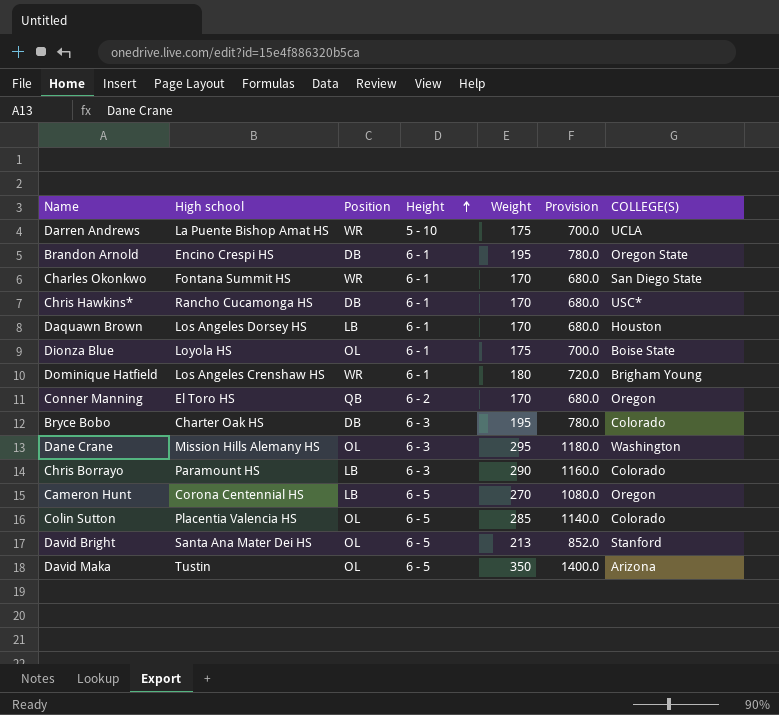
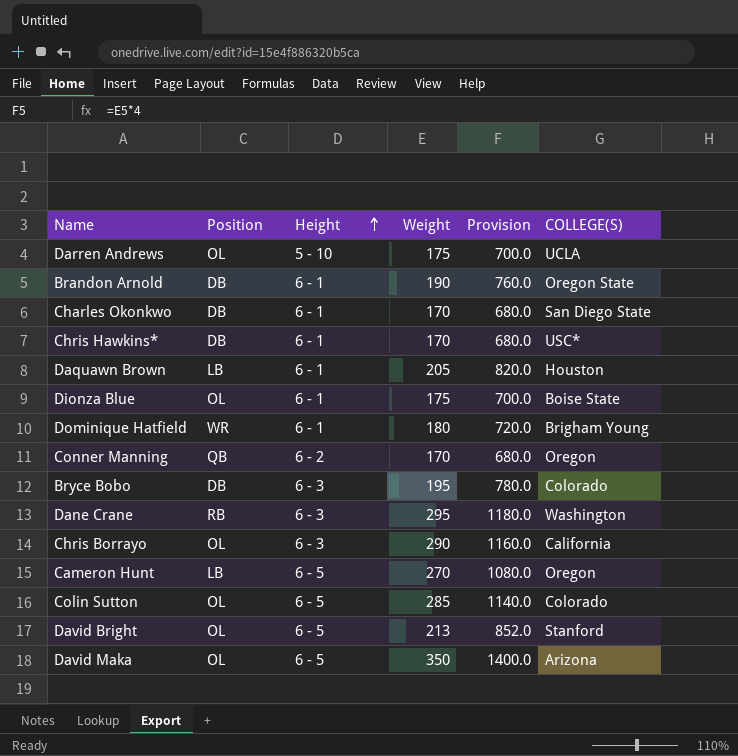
column High school | position: 2 -> none
Darren Andrews | Position: WR -> OL
Brandon Arnold | Weight: 195 -> 190
Brandon Arnold | Provision: 780.0 -> 760.0
Charles Okonkwo | Position: WR -> DB
Daquawn Brown | Weight: 170 -> 205
Daquawn Brown | Provision: 680.0 -> 820.0
Dane Crane | Position: OL -> RB
Chris Borrayo | Position: LB -> OL
Chris Borrayo | COLLEGE(S): Colorado -> California

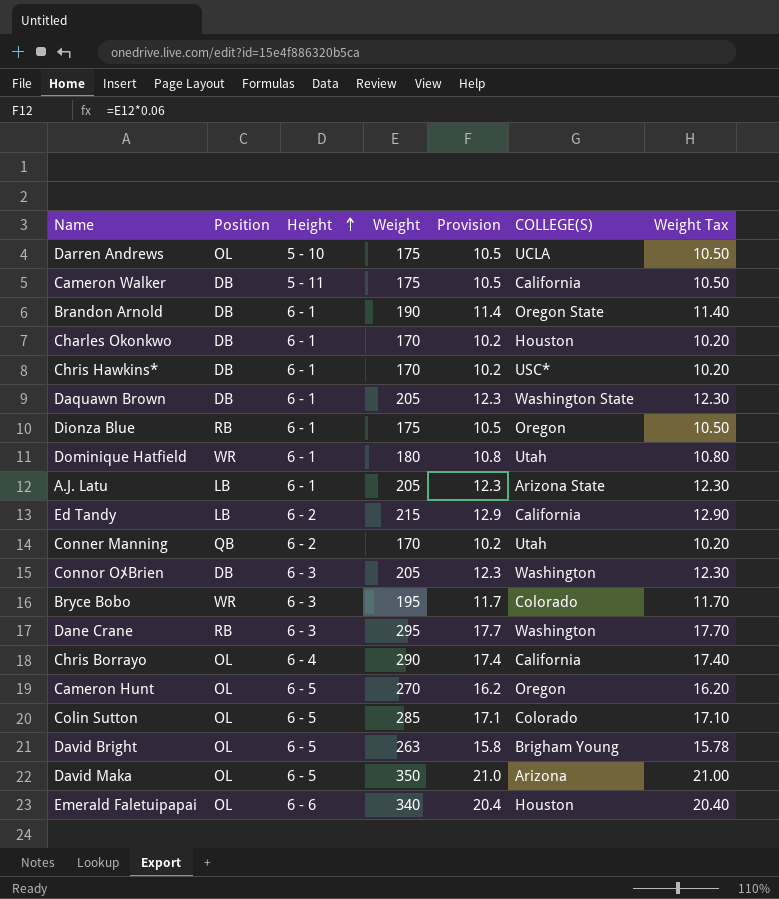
column Provision | formula: [Weight] * 4 -> [Weight] * 0.06
column Weight Tax | formula: none -> [Weight] * 0.06
row Cameron Walker: none -> DB | 5 - 11 | 175 | 10.5 | California | 10.50
Charles Okonkwo | COLLEGE(S): San Diego State -> Houston
Daquawn Brown | Position: LB -> DB
Daquawn Brown | COLLEGE(S): Houston -> Washington State
Dionza Blue | Position: OL -> RB
Dionza Blue | COLLEGE(S): Boise State -> Oregon
Dominique Hatfield | COLLEGE(S): Brigham Young -> Utah
row A.J. Latu: none -> LB | 6 - 1 | 205 | 12.3 | Arizona State | 12.30
row Ed Tandy: none -> LB | 6 - 2 | 215 | 12.9 | California | 12.90
Conner Manning | COLLEGE(S): Oregon -> Utah
row Connor OﾒBrien: none -> DB | 6 - 3 | 205 | 12.3 | Washington | 12.30
Bryce Bobo | Position: DB -> WR
Chris Borrayo | Height: 6 - 3 -> 6 - 4
Cameron Hunt | Position: LB -> OL
David Bright | Weight: 213 -> 263
David Bright | COLLEGE(S): Stanford -> Brigham Young
row Emerald Faletuipapai: none -> OL | 6 - 6 | 340 | 20.4 | Houston | 20.40

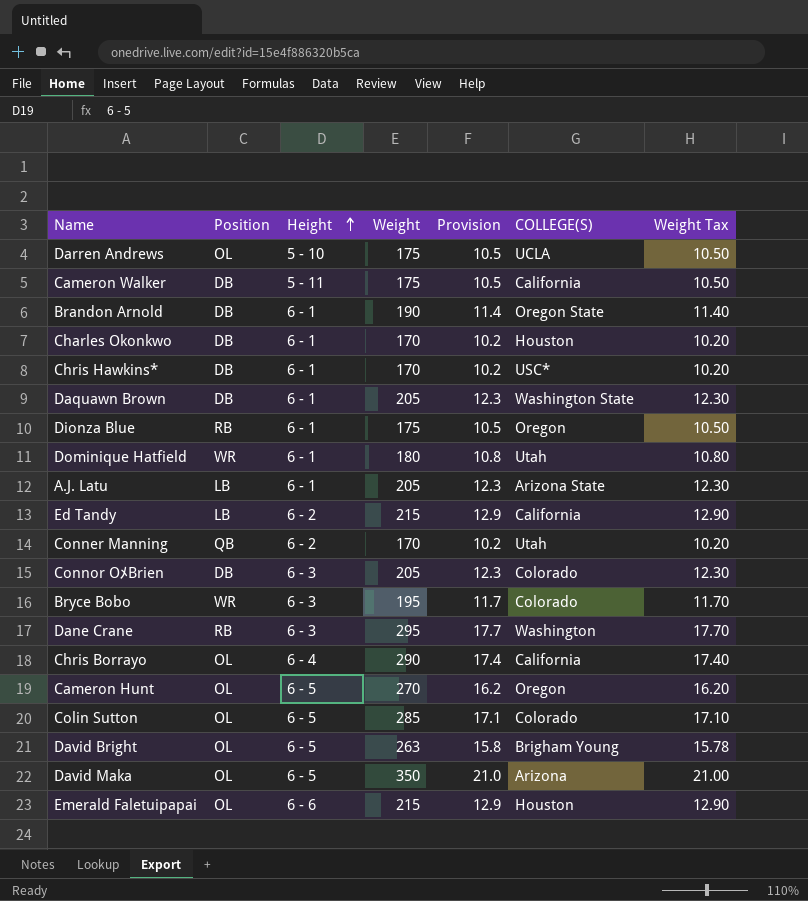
Connor OﾒBrien | COLLEGE(S): Washington -> Colorado
Emerald Faletuipapai | Weight: 340 -> 215
Emerald Faletuipapai | Provision: 20.4 -> 12.9
Emerald Faletuipapai | Weight Tax: 20.40 -> 12.90

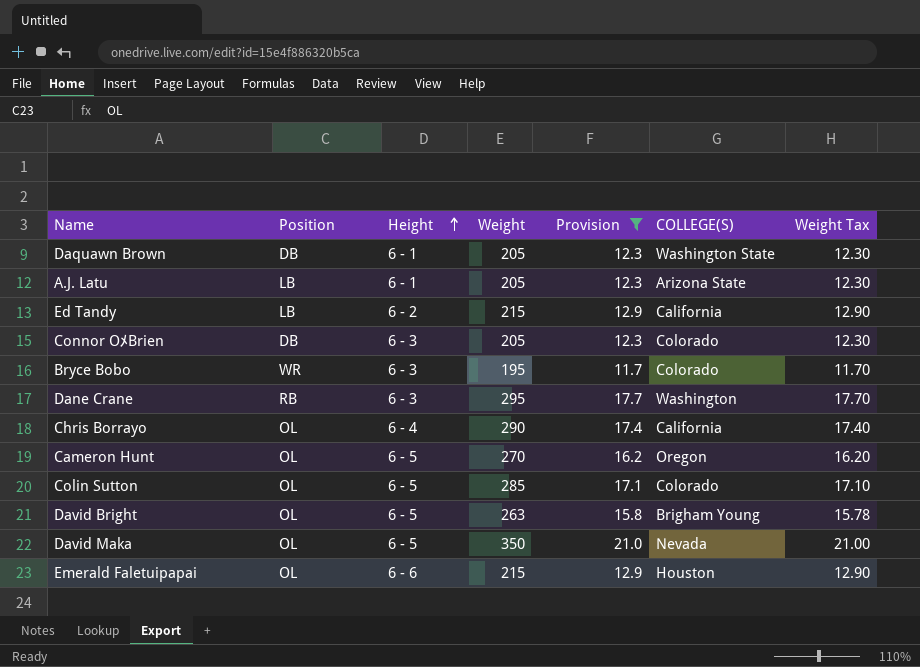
filter: none -> Provision >= 11.7
David Maka | COLLEGE(S): Arizona -> Nevada

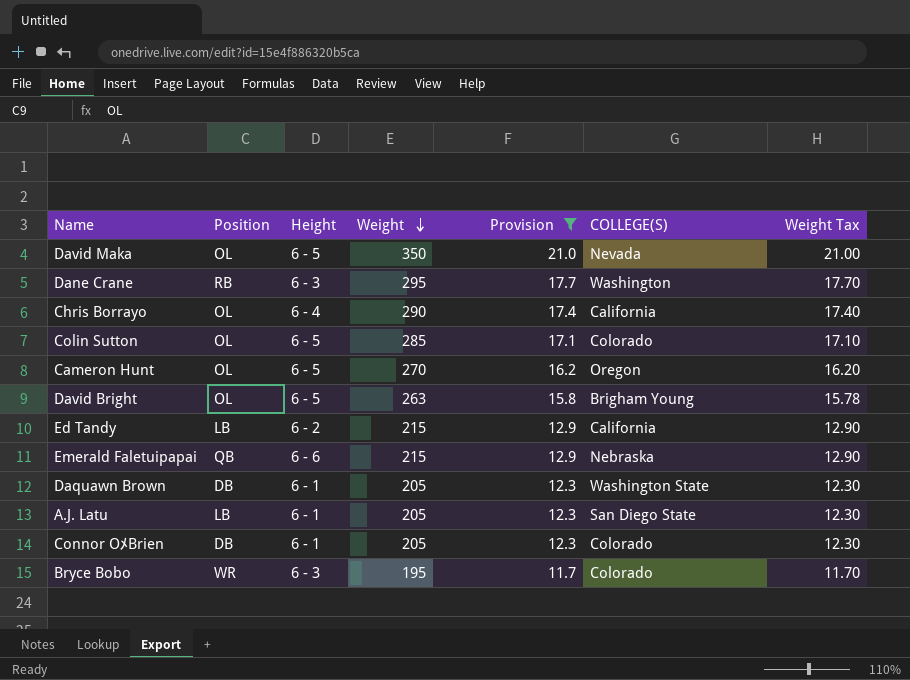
row order: Height ascending -> Weight descending
Emerald Faletuipapai | Position: OL -> QB
Emerald Faletuipapai | COLLEGE(S): Houston -> Nebraska
A.J. Latu | COLLEGE(S): Arizona State -> San Diego State
Connor OﾒBrien | Height: 6 - 3 -> 6 - 1

